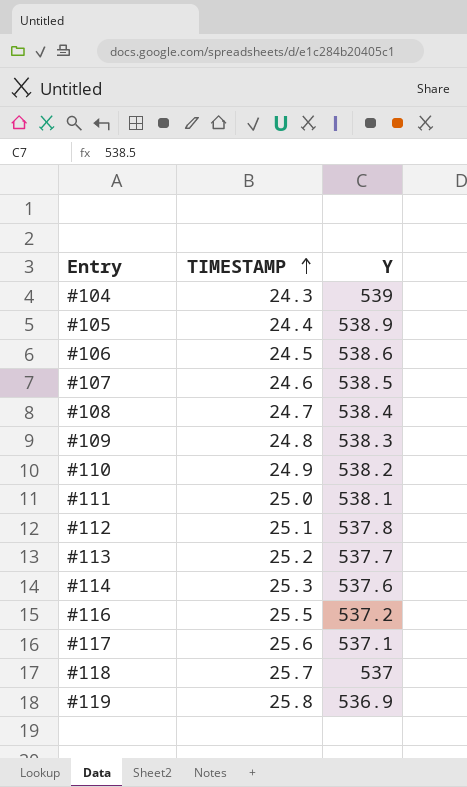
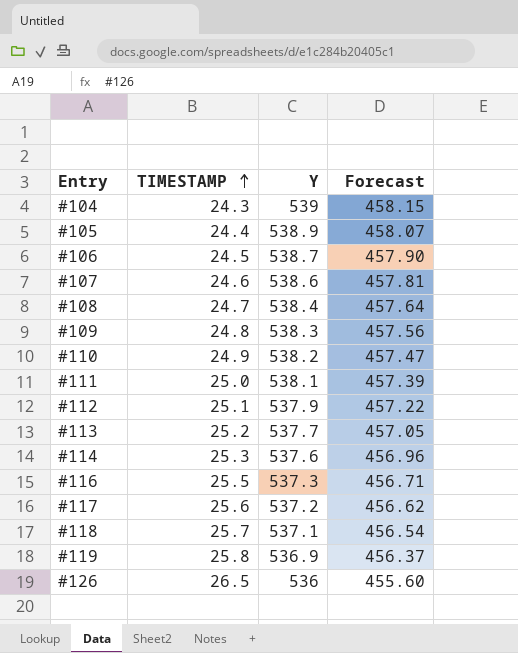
column Forecast | formula: none -> [Y] * 0.85
#106 | Y: 538.6 -> 538.7
#107 | Y: 538.5 -> 538.6
#112 | Y: 537.8 -> 537.9
#116 | Y: 537.2 -> 537.3
#117 | Y: 537.1 -> 537.2
#118 | Y: 537 -> 537.1
row #126: none -> 26.5 | 536 | 455.60

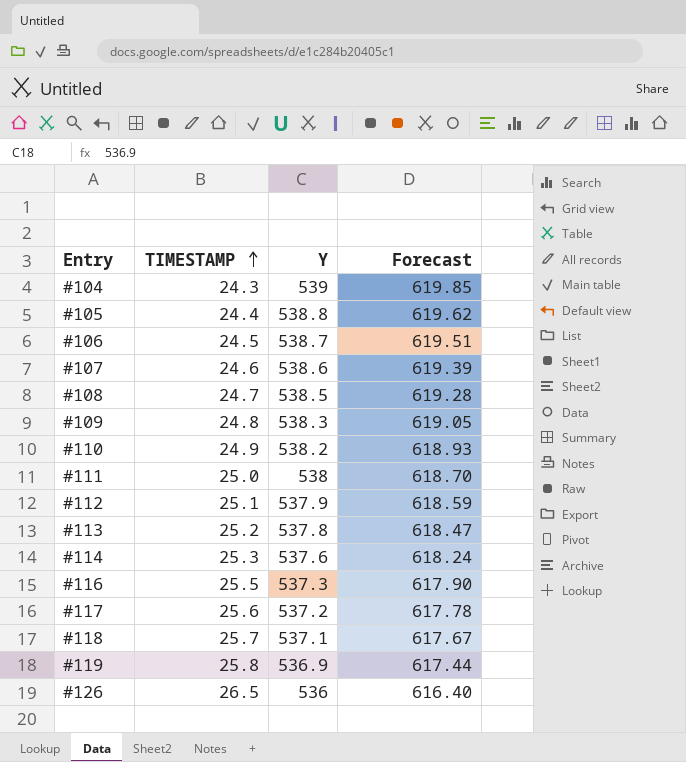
column Forecast | formula: [Y] * 0.85 -> [Y] * 1.15
#105 | Y: 538.9 -> 538.8
#108 | Y: 538.4 -> 538.5
#111 | Y: 538.1 -> 538
#113 | Y: 537.7 -> 537.8

